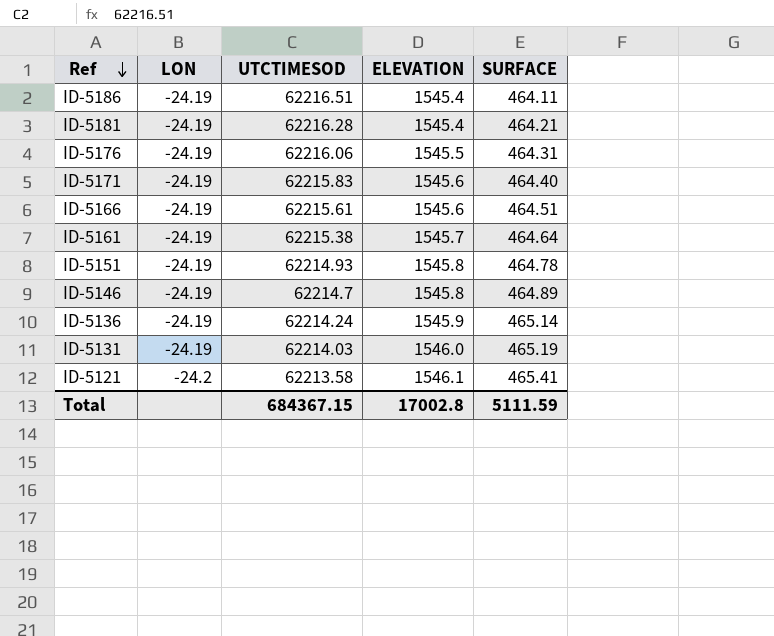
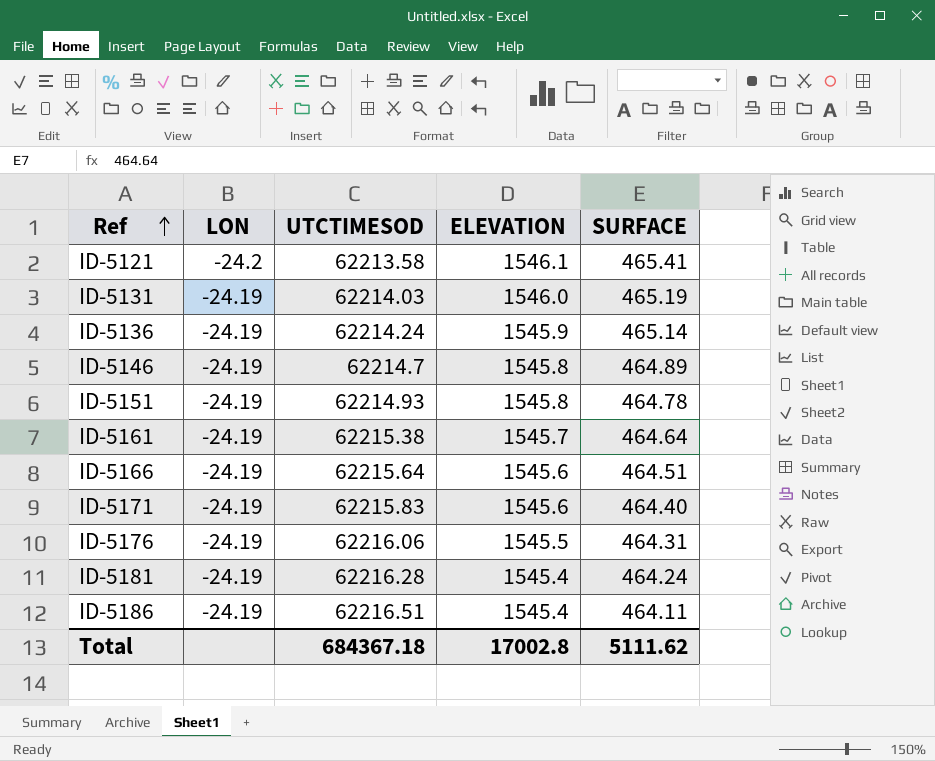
row order: Ref descending -> Ref ascending
ID-5166 | UTCTIMESOD: 62215.61 -> 62215.64
ID-5181 | SURFACE: 464.21 -> 464.24
Total | UTCTIMESOD: 684367.15 -> 684367.18
Total | SURFACE: 5111.59 -> 5111.62

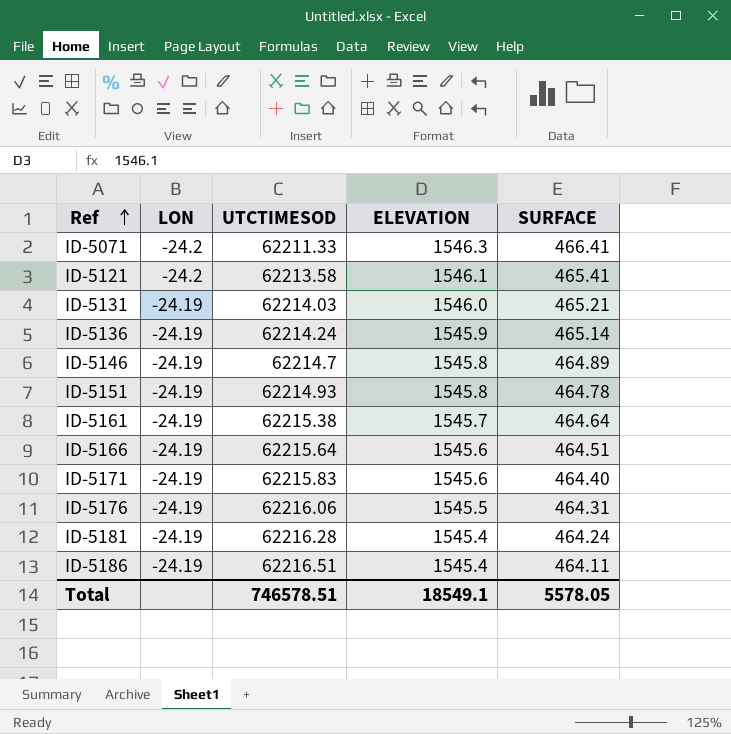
row ID-5071: none -> -24.2 | 62211.33 | 1546.3 | 466.41
ID-5131 | SURFACE: 465.19 -> 465.21
Total | UTCTIMESOD: 684367.18 -> 746578.51
Total | ELEVATION: 17002.8 -> 18549.1
Total | SURFACE: 5111.62 -> 5578.05

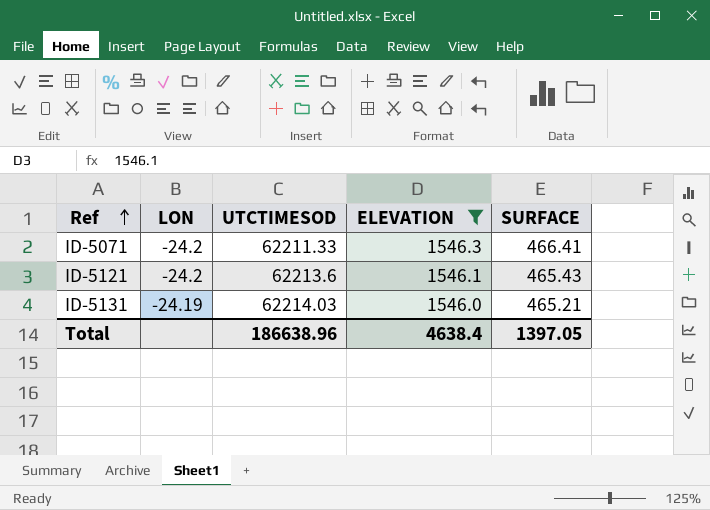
filter: none -> ELEVATION >= 1546.0
ID-5121 | UTCTIMESOD: 62213.58 -> 62213.6
ID-5121 | SURFACE: 465.41 -> 465.43
Total | UTCTIMESOD: 746578.51 -> 186638.96
Total | ELEVATION: 18549.1 -> 4638.4
Total | SURFACE: 5578.05 -> 1397.05

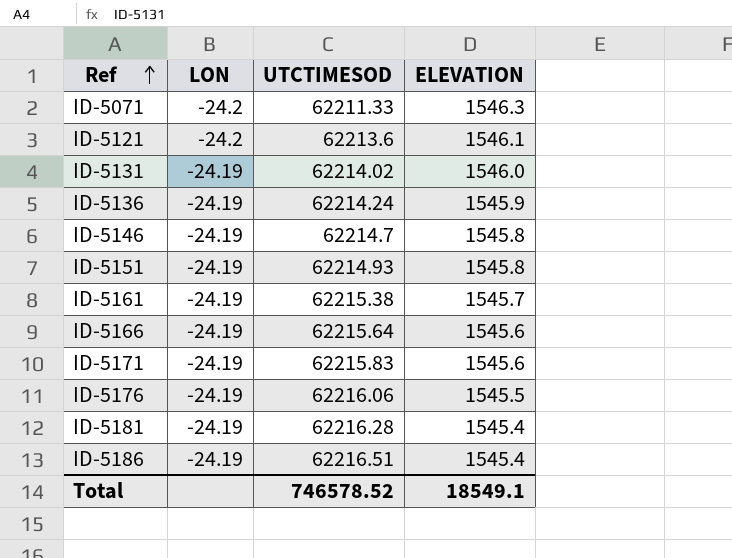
filter: ELEVATION >= 1546.0 -> none
column SURFACE | position: 5 -> none
ID-5131 | UTCTIMESOD: 62214.03 -> 62214.02
Total | UTCTIMESOD: 186638.96 -> 746578.52
Total | ELEVATION: 4638.4 -> 18549.1

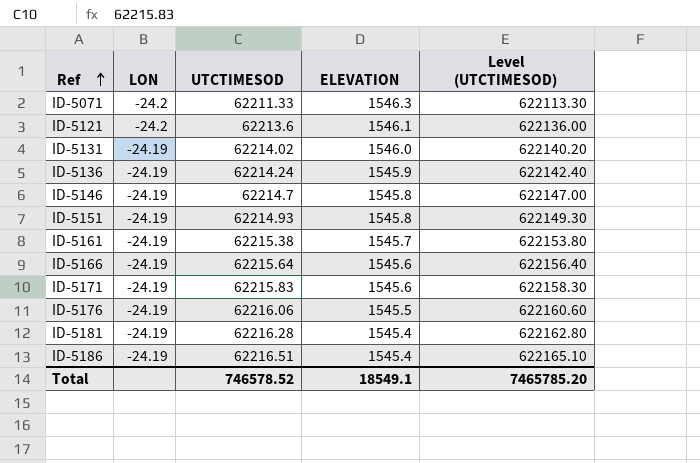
column Level (UTCTIMESOD) | formula: none -> [UTCTIMESOD] * 10

